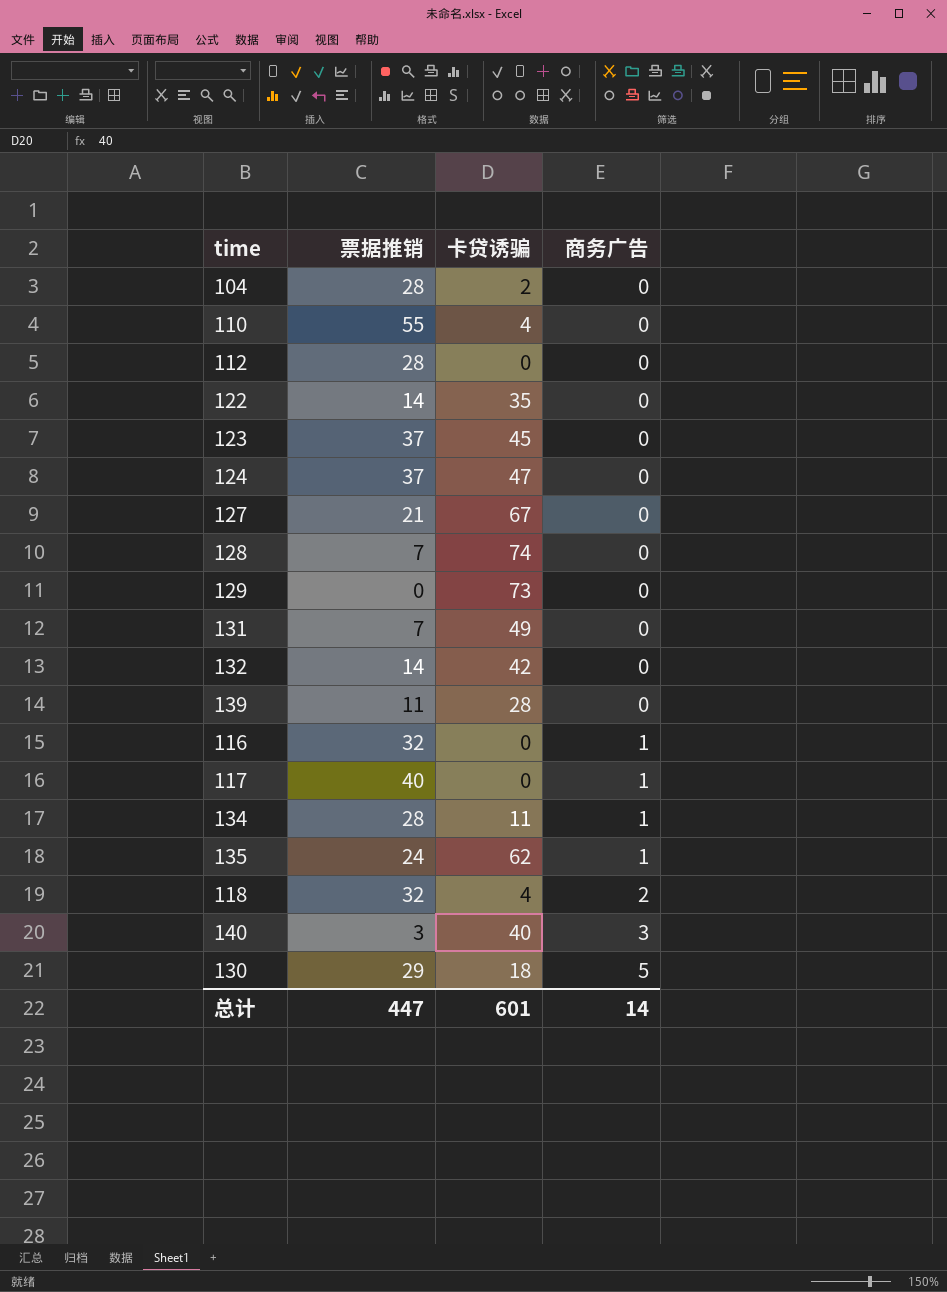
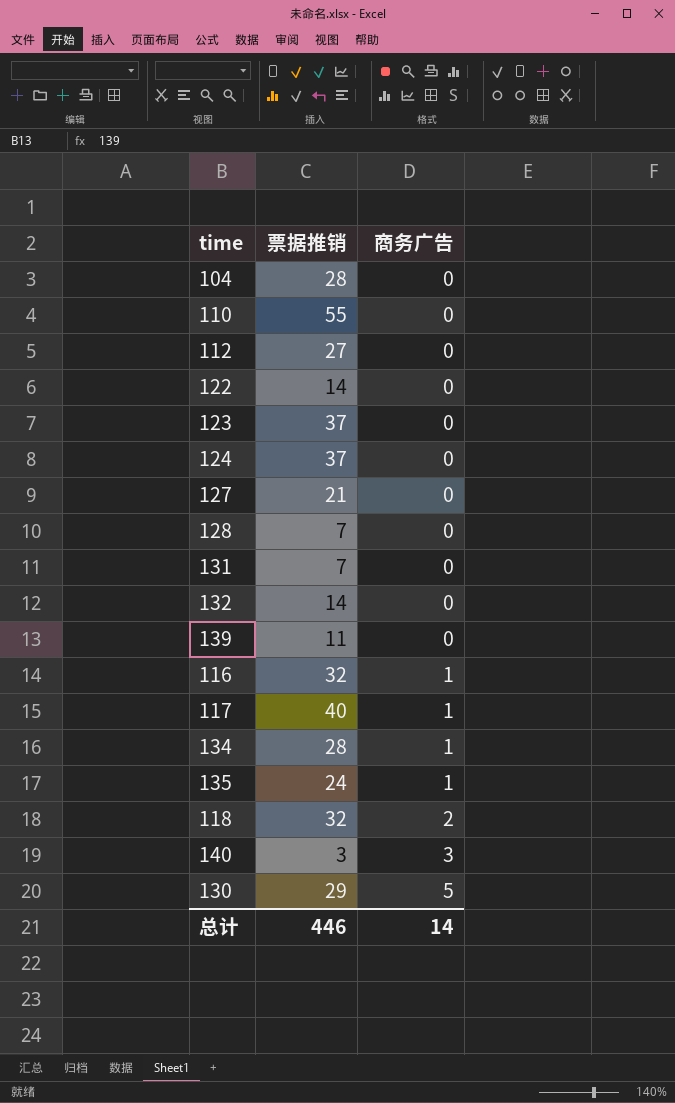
column 卡贷诱骗 | position: 3 -> none
row 129: 0 | 73 | 0 -> none
112 | 票据推销: 28 -> 27
总计 | 票据推销: 447 -> 446

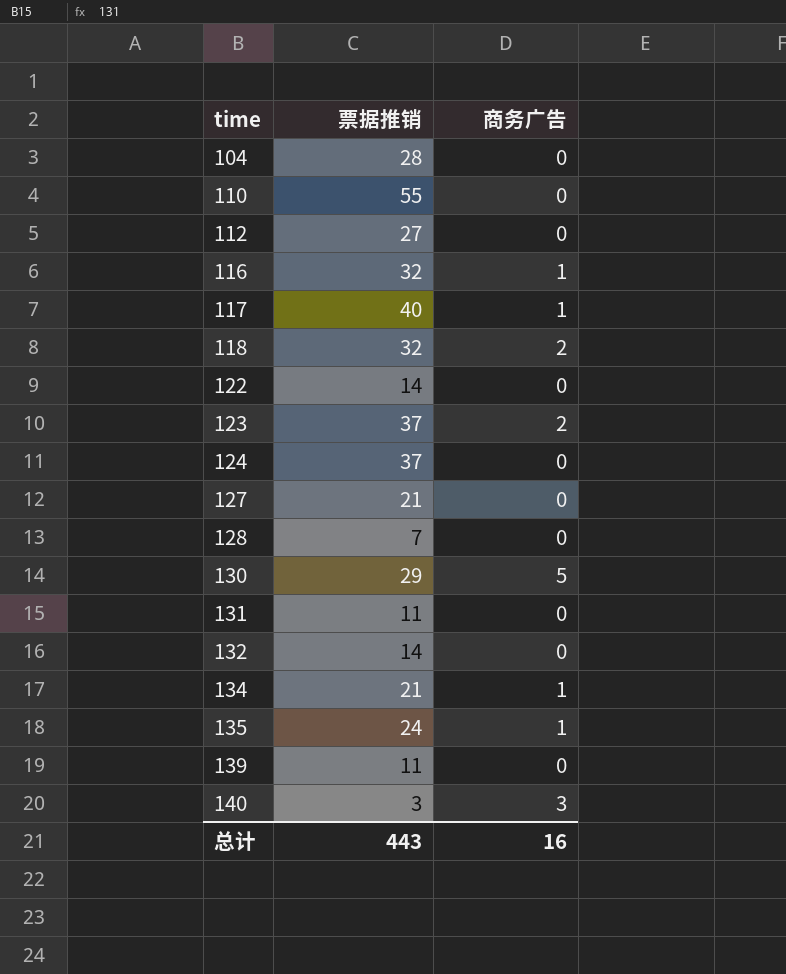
row order: 商务广告 ascending -> time ascending
123 | 商务广告: 0 -> 2
131 | 票据推销: 7 -> 11
134 | 票据推销: 28 -> 21
总计 | 票据推销: 446 -> 443
总计 | 商务广告: 14 -> 16

